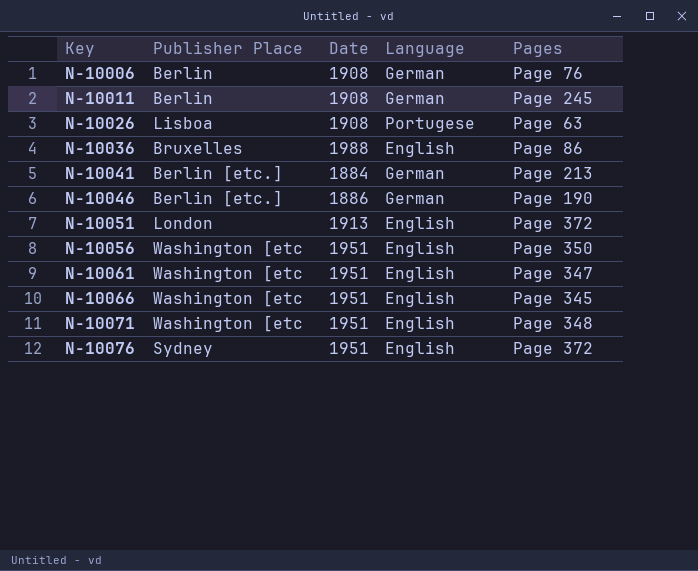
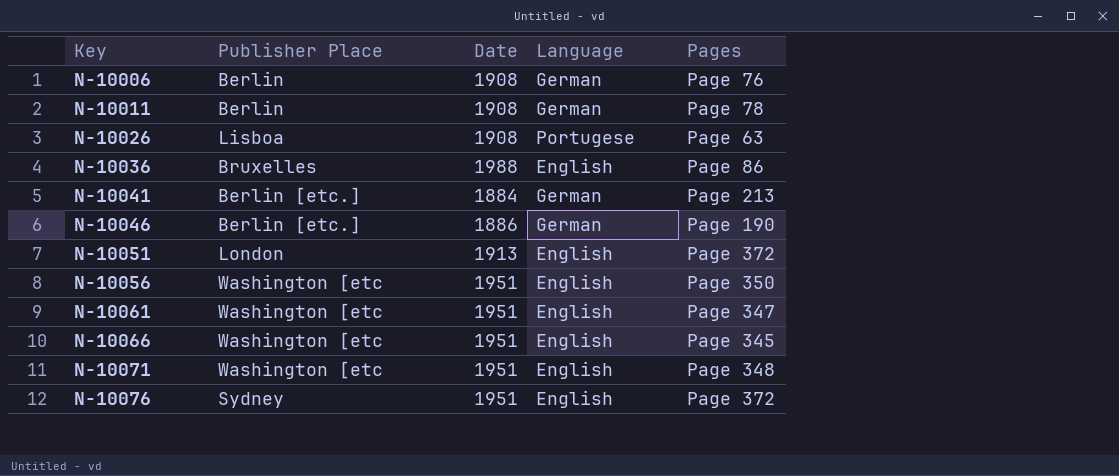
N-10011 | Pages: Page 245 -> Page 78

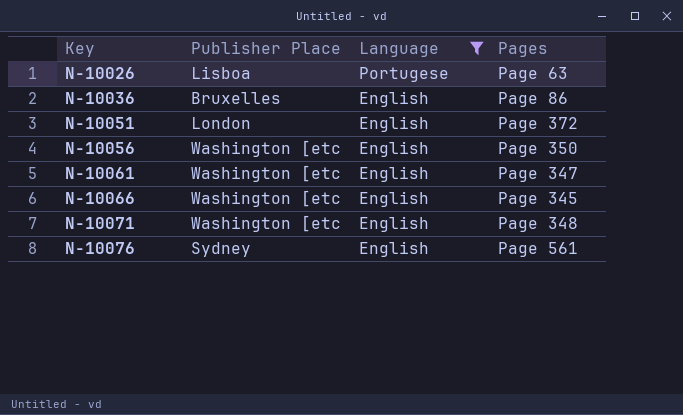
filter: none -> Language != German
column Date | position: 3 -> none
N-10076 | Pages: Page 372 -> Page 561

